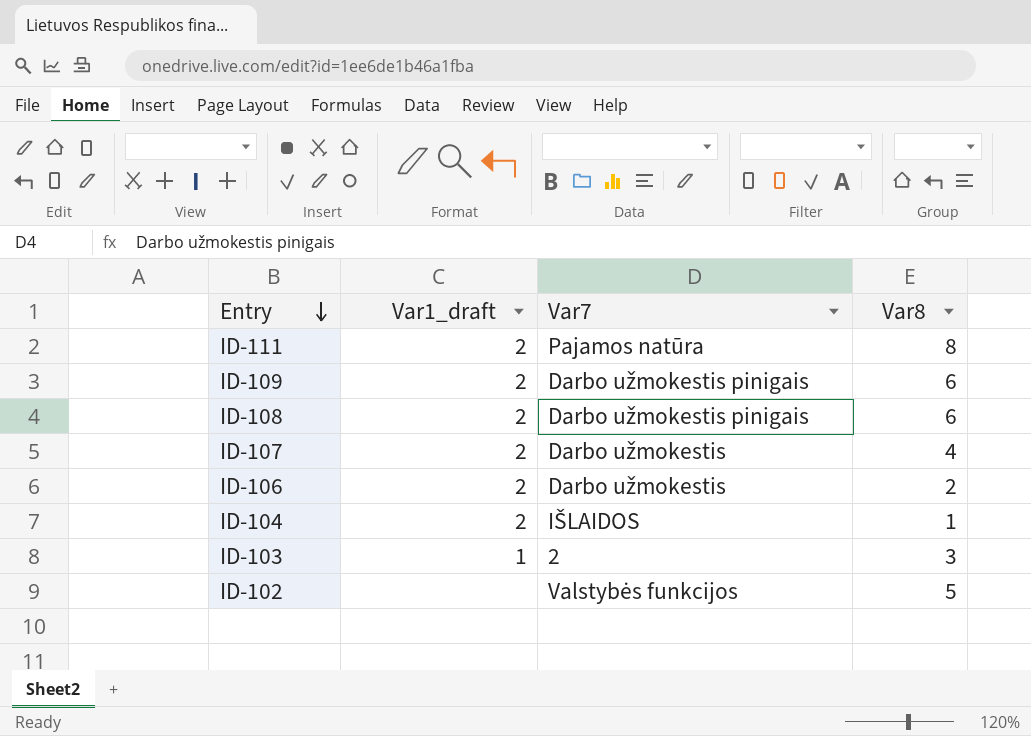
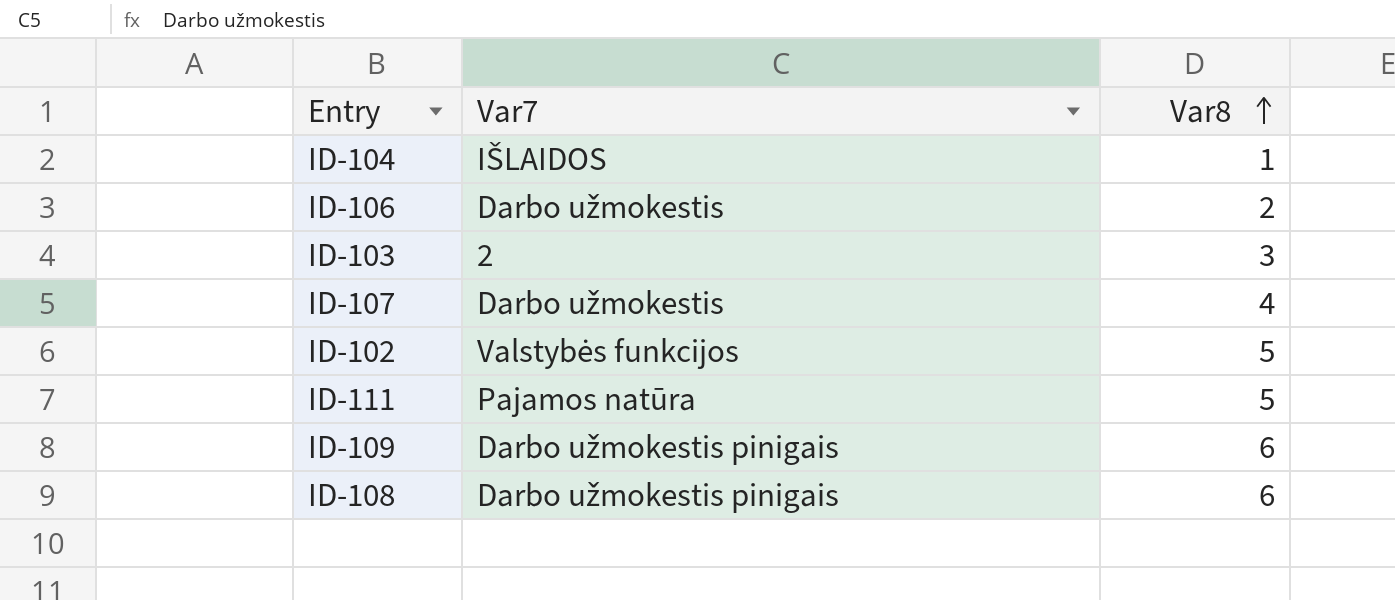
row order: Entry descending -> Var8 ascending
column Var1_draft | position: 2 -> none
ID-111 | Var8: 8 -> 5

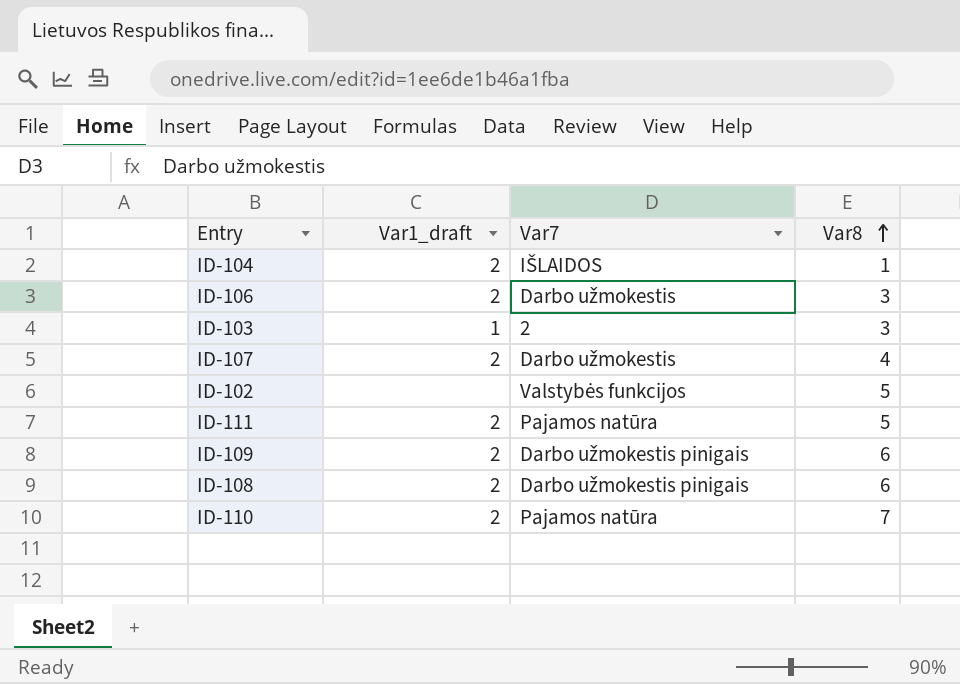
column Var1_draft | position: none -> 2
ID-106 | Var8: 2 -> 3
row ID-110: none -> 2 | Pajamos natūra | 7

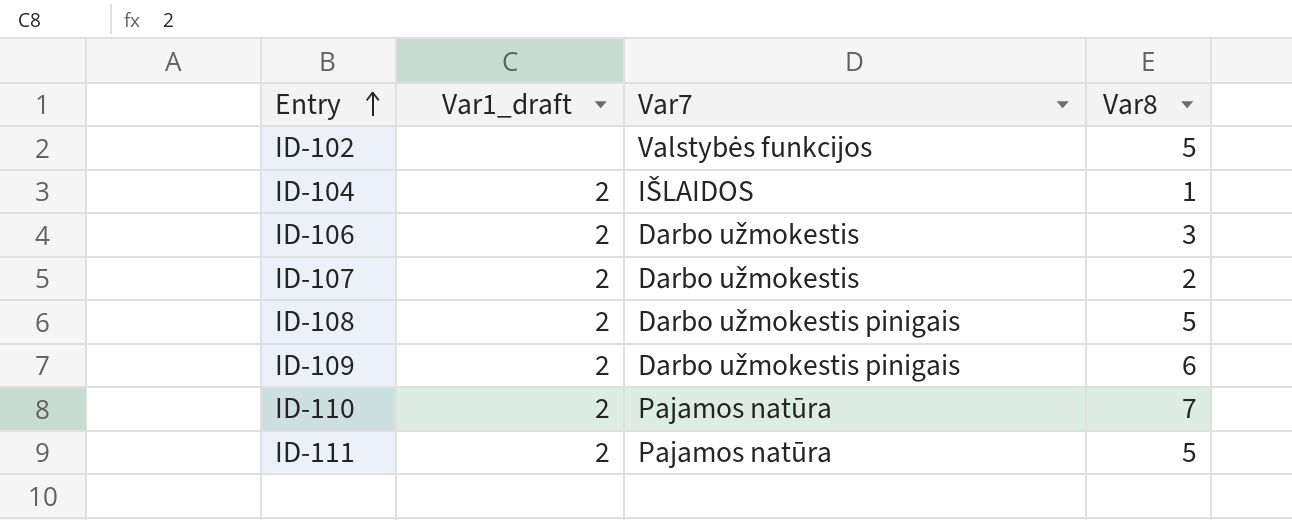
row order: Var8 ascending -> Entry ascending
row ID-103: 1 | 2 | 3 -> none
ID-107 | Var8: 4 -> 2
ID-108 | Var8: 6 -> 5

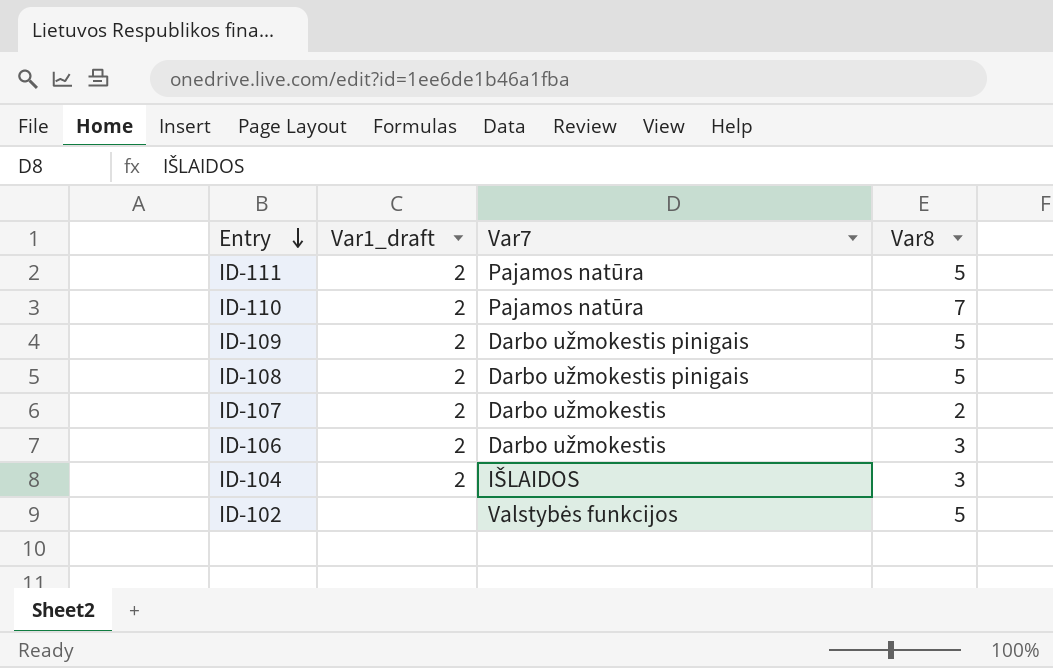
row order: Entry ascending -> Entry descending
ID-109 | Var8: 6 -> 5
ID-104 | Var8: 1 -> 3

